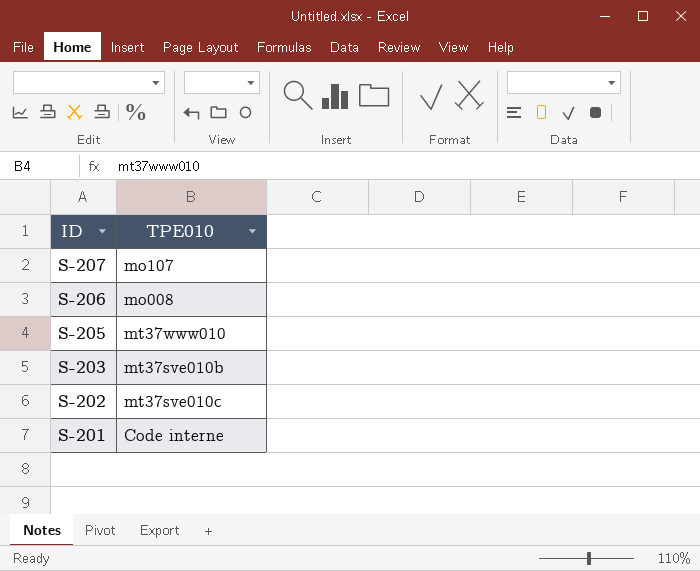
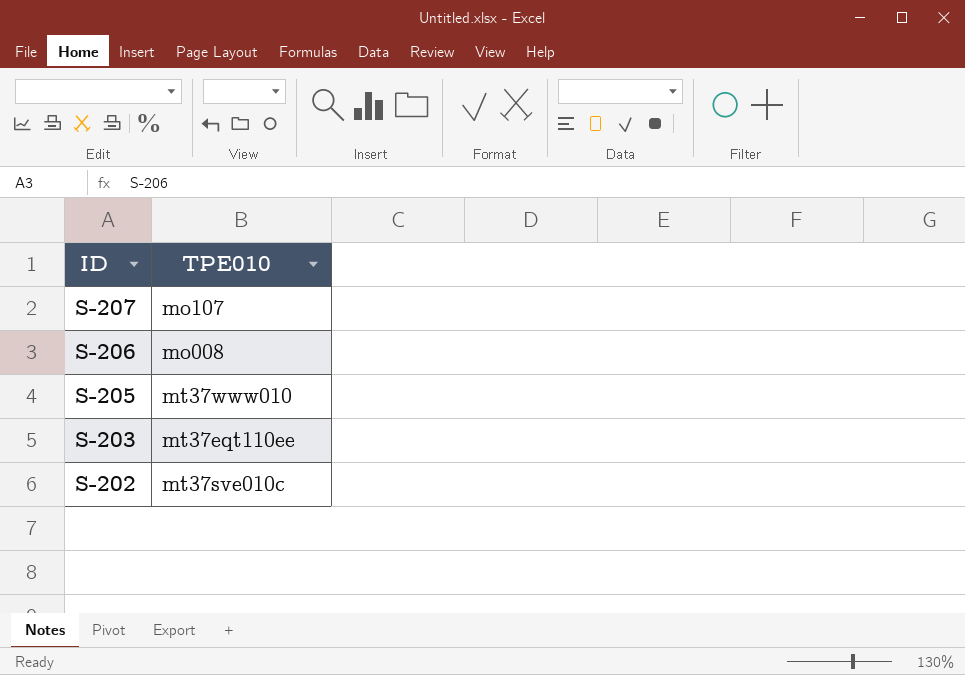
row S-201: Code interne -> none
S-203 | TPE010: mt37sve010b -> mt37eqt110ee

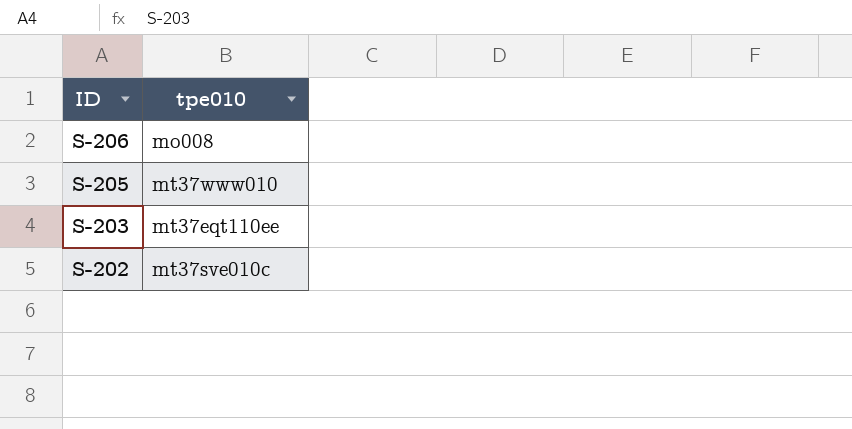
column name: TPE010 -> tpe010
row S-207: mo107 -> none

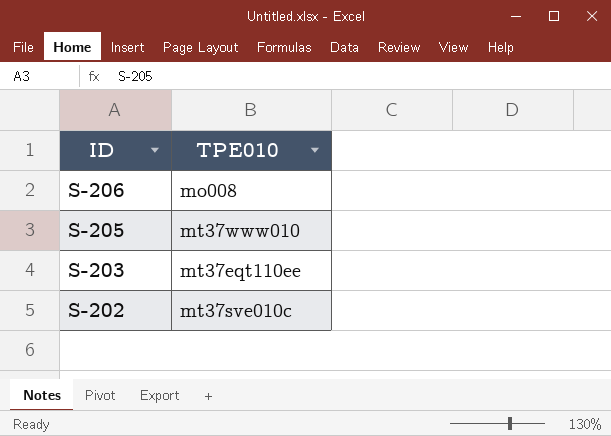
column name: tpe010 -> TPE010

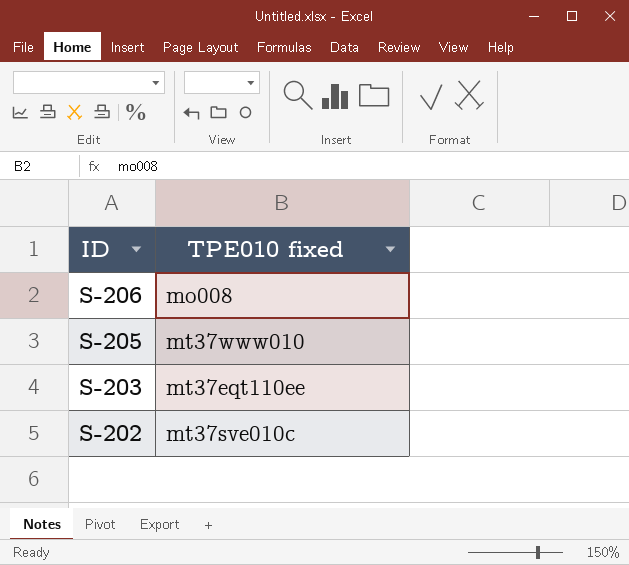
column name: TPE010 -> TPE010 fixed

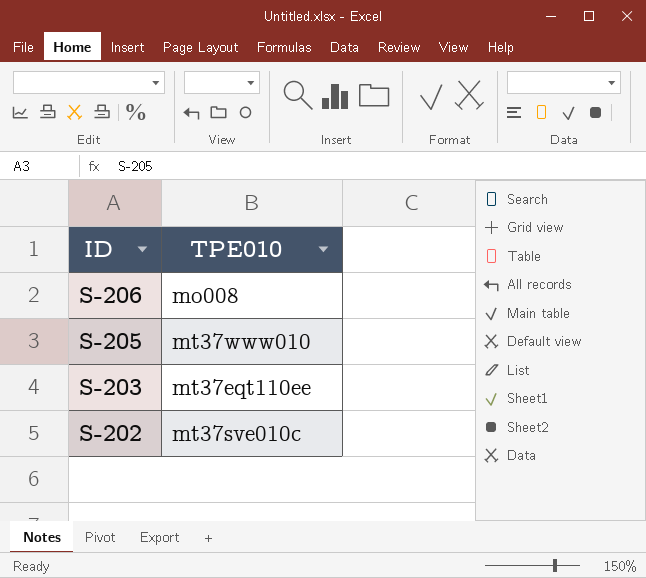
column name: TPE010 fixed -> TPE010

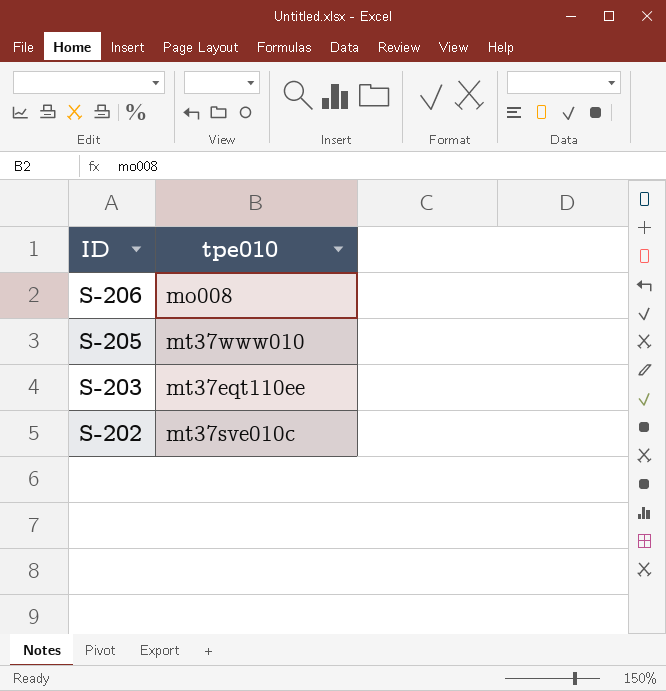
column name: TPE010 -> tpe010

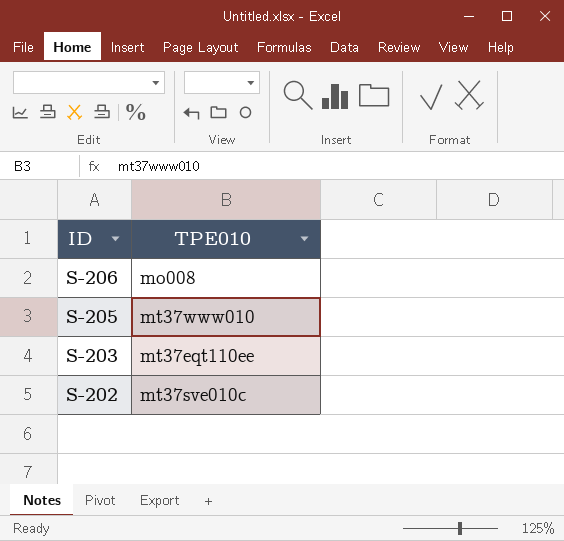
column name: tpe010 -> TPE010

